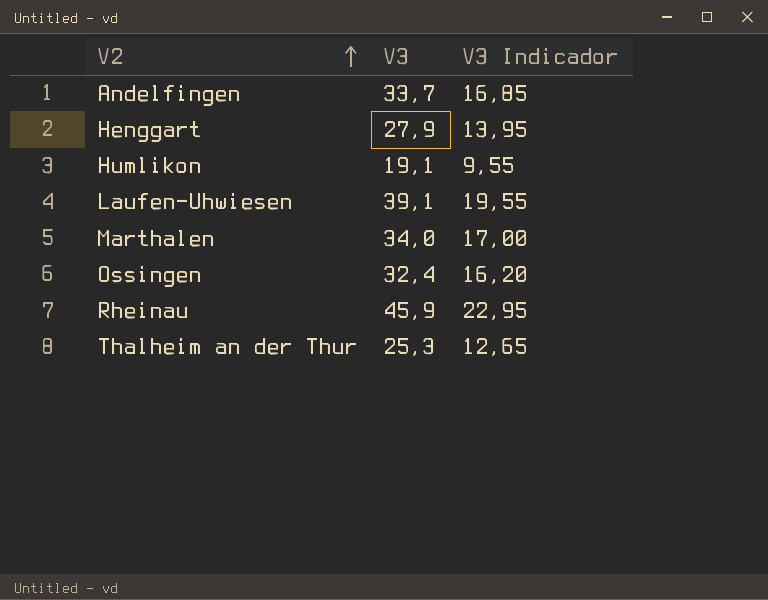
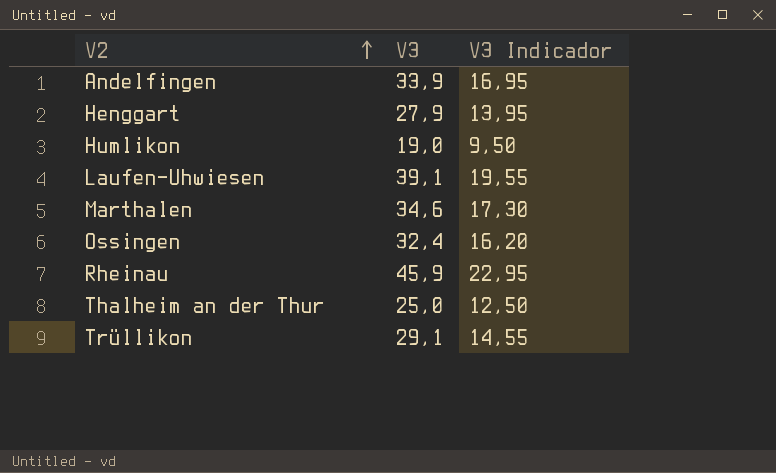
Andelfingen | V3: 33,7 -> 33,9
Andelfingen | V3 Indicador: 16,85 -> 16,95
Humlikon | V3: 19,1 -> 19,0
Humlikon | V3 Indicador: 9,55 -> 9,50
Marthalen | V3: 34,0 -> 34,6
Marthalen | V3 Indicador: 17,00 -> 17,30
Thalheim an der Thur | V3: 25,3 -> 25,0
Thalheim an der Thur | V3 Indicador: 12,65 -> 12,50
row Trüllikon: none -> 29,1 | 14,55

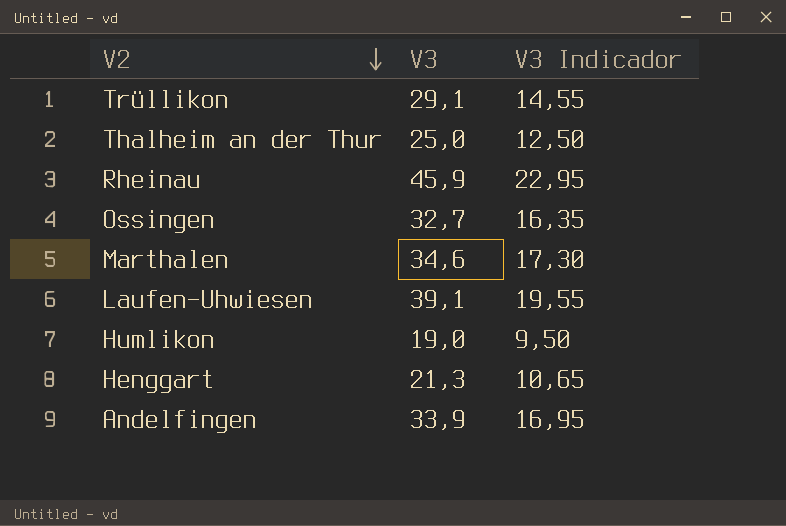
row order: V2 ascending -> V2 descending
Ossingen | V3: 32,4 -> 32,7
Ossingen | V3 Indicador: 16,20 -> 16,35
Henggart | V3: 27,9 -> 21,3
Henggart | V3 Indicador: 13,95 -> 10,65

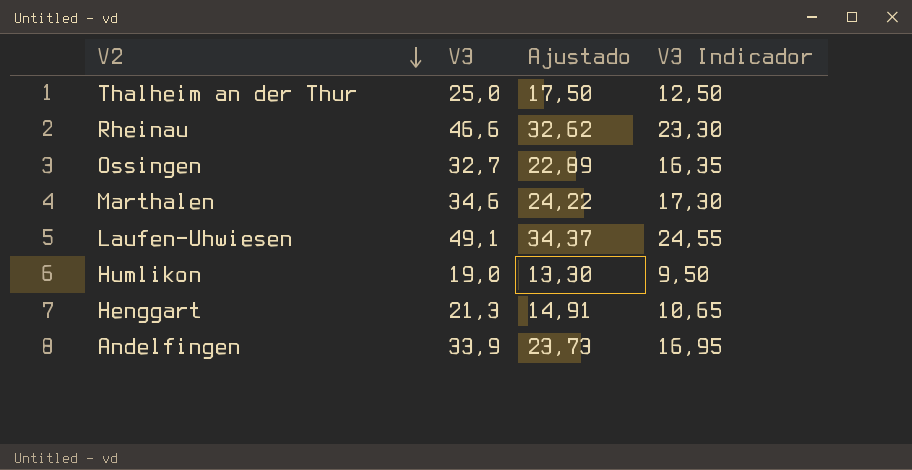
column Ajustado | formula: none -> [V3] * 0,7
row Trüllikon: 29,1 | 14,55 -> none
Rheinau | V3: 45,9 -> 46,6
Rheinau | V3 Indicador: 22,95 -> 23,30
Laufen-Uhwiesen | V3: 39,1 -> 49,1
Laufen-Uhwiesen | V3 Indicador: 19,55 -> 24,55

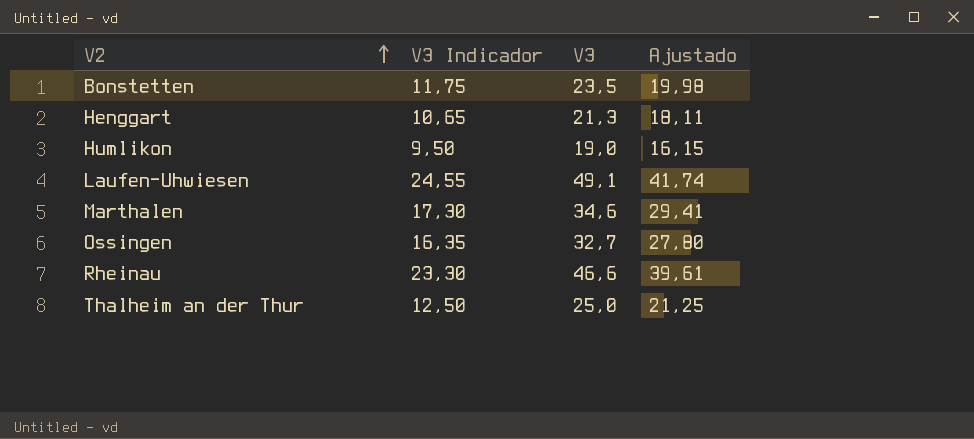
row order: V2 descending -> V2 ascending
column V3 Indicador | position: 4 -> 2
column Ajustado | formula: [V3] * 0,7 -> [V3] * 0,85
row Andelfingen: 33,9 | 23,73 | 16,95 -> none
row Bonstetten: none -> 11,75 | 23,5 | 19,98

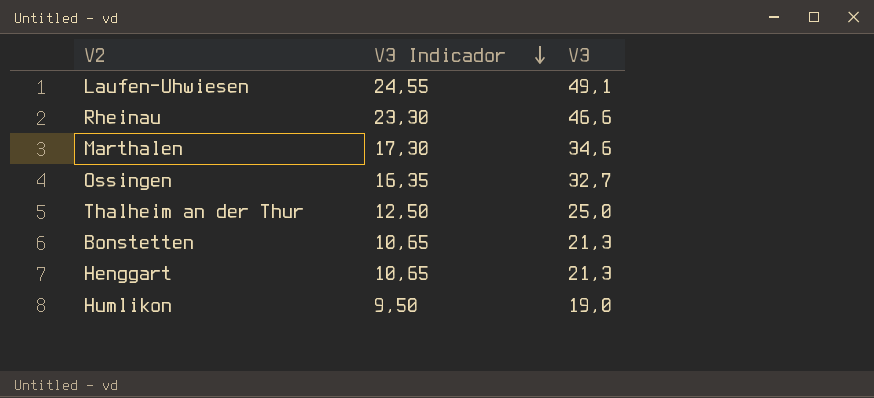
row order: V2 ascending -> V3 Indicador descending
column Ajustado | formula: [V3] * 0,85 -> none
Bonstetten | V3 Indicador: 11,75 -> 10,65
Bonstetten | V3: 23,5 -> 21,3

